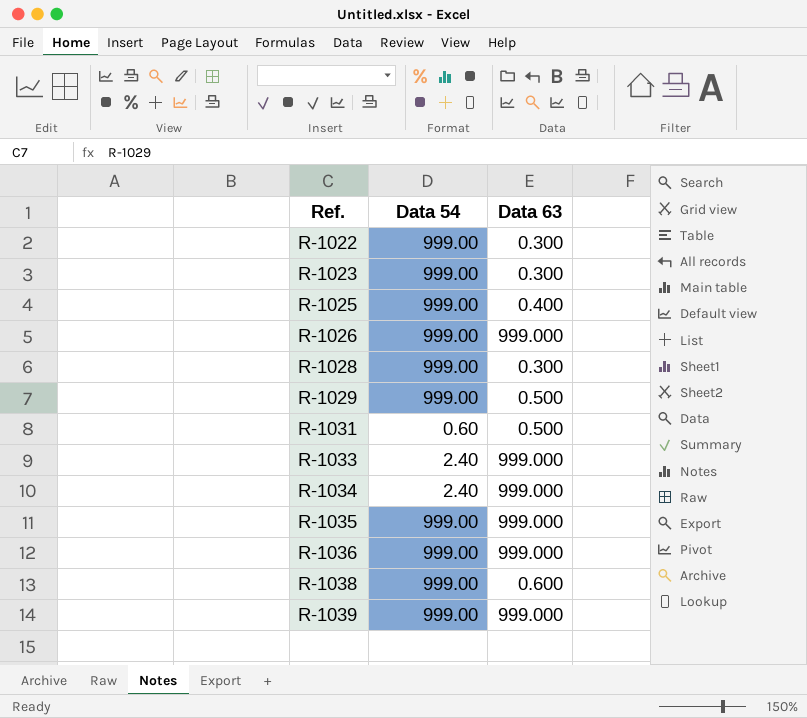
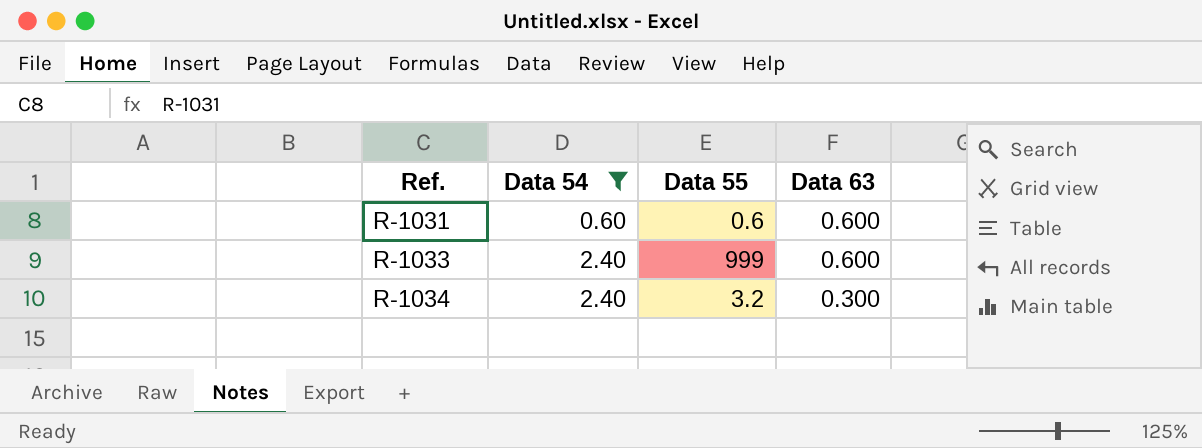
filter: none -> Data 54 != 999.00
column Data 55 | position: none -> 3
R-1031 | Data 63: 0.500 -> 0.600
R-1033 | Data 63: 999.000 -> 0.600
R-1034 | Data 63: 999.000 -> 0.300

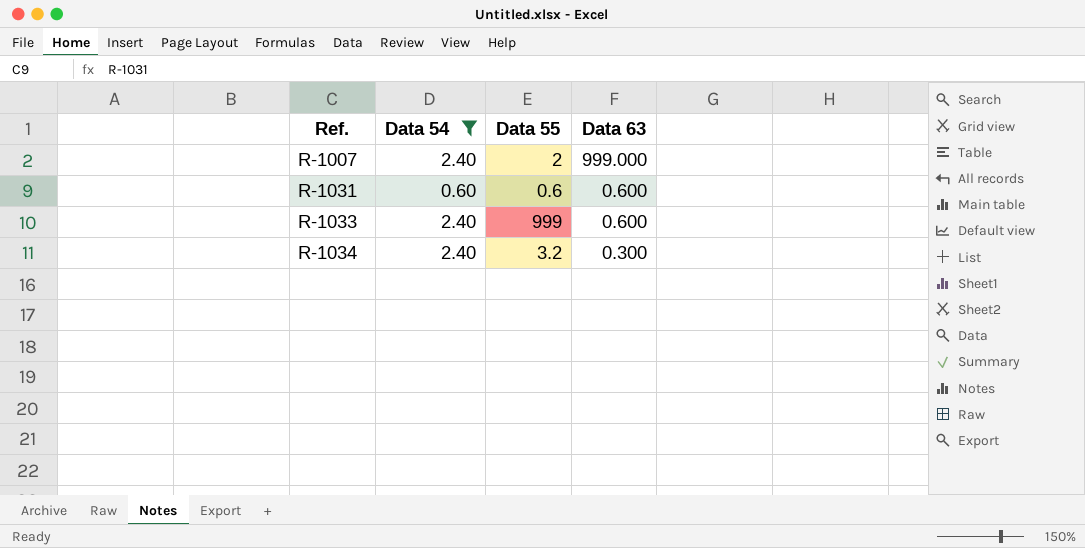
row R-1007: none -> 2.40 | 2 | 999.000

